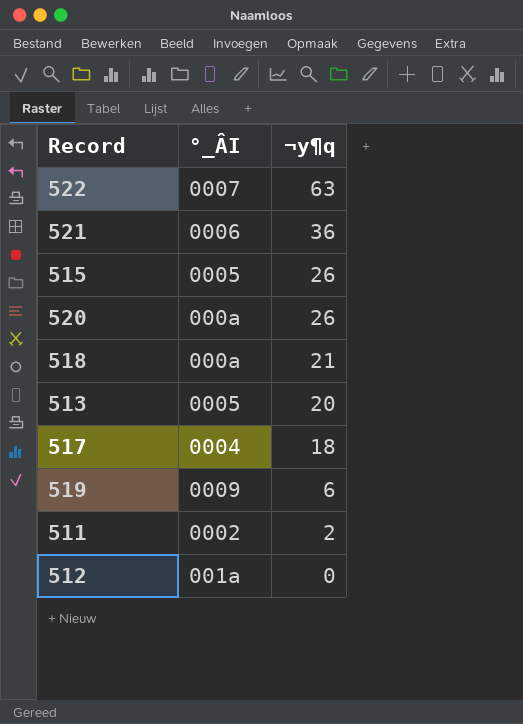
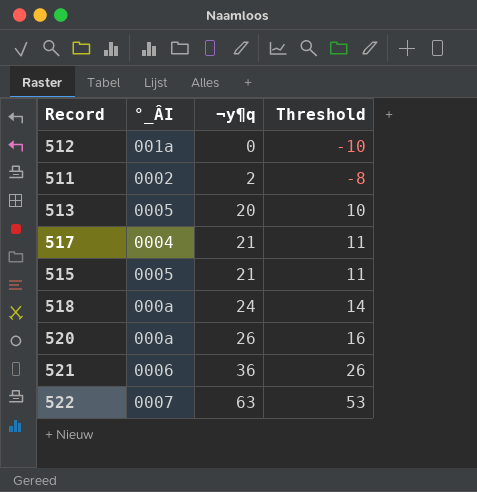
row order: ¬y¶q descending -> ¬y¶q ascending
column Threshold | formula: none -> [¬y¶q] - 10
row 519: 0009 | 6 -> none
517 | ¬y¶q: 18 -> 21
515 | ¬y¶q: 26 -> 21
518 | ¬y¶q: 21 -> 24

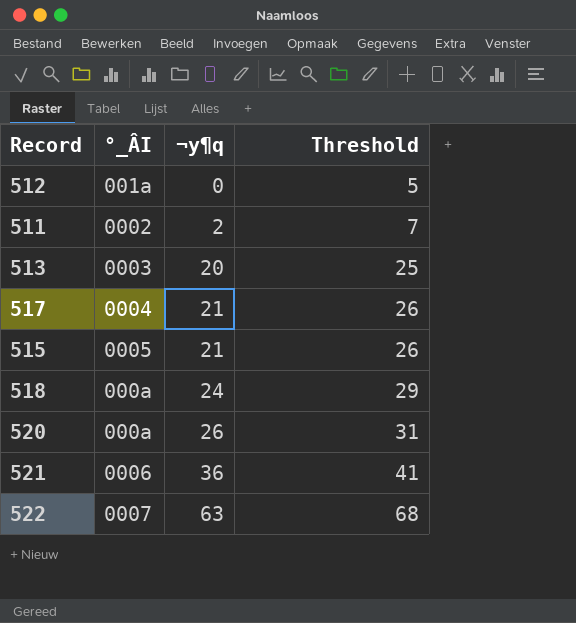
column Threshold | formula: [¬y¶q] - 10 -> [¬y¶q] + 5
513 | °_ÂI: 0005 -> 0003

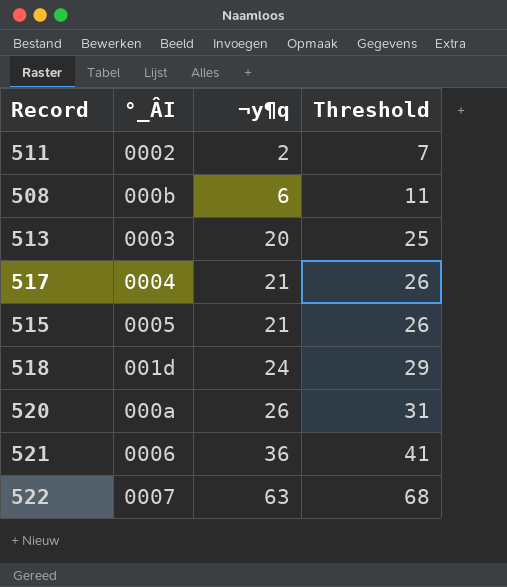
row 512: 001a | 0 | 5 -> none
row 508: none -> 000b | 6 | 11
518 | °_ÂI: 000a -> 001d

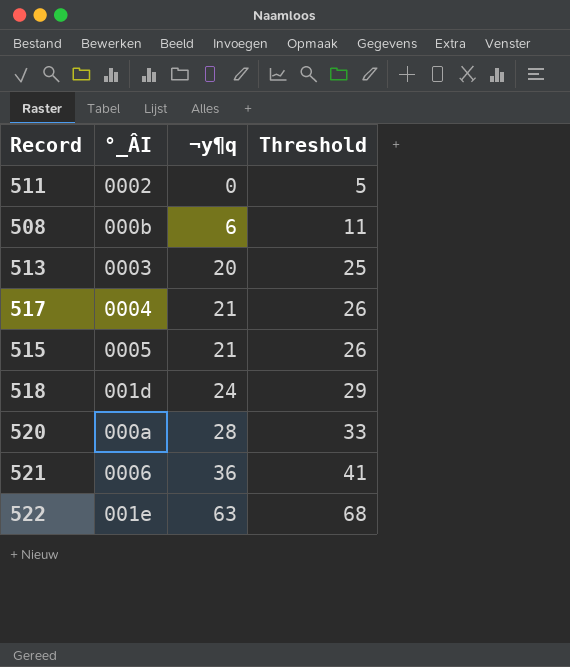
511 | ¬y¶q: 2 -> 0
511 | Threshold: 7 -> 5
520 | ¬y¶q: 26 -> 28
520 | Threshold: 31 -> 33
522 | °_ÂI: 0007 -> 001e

